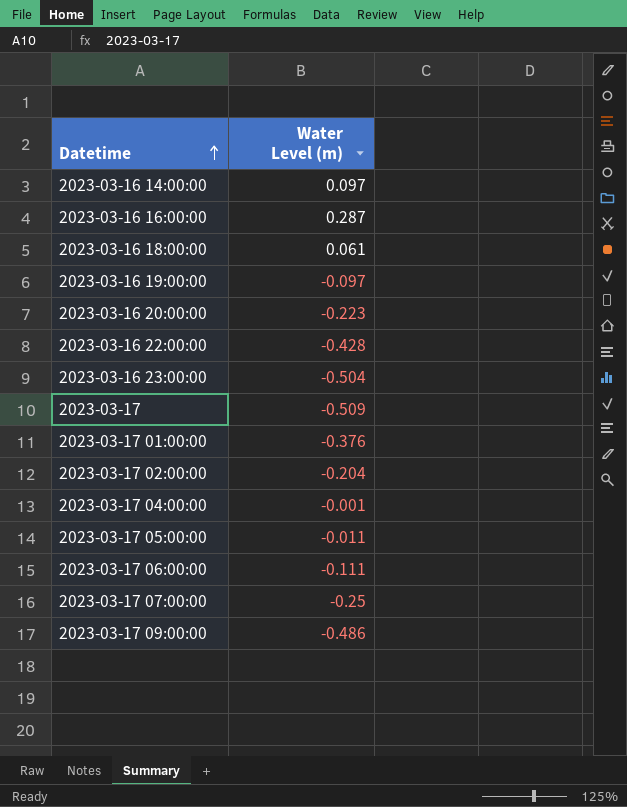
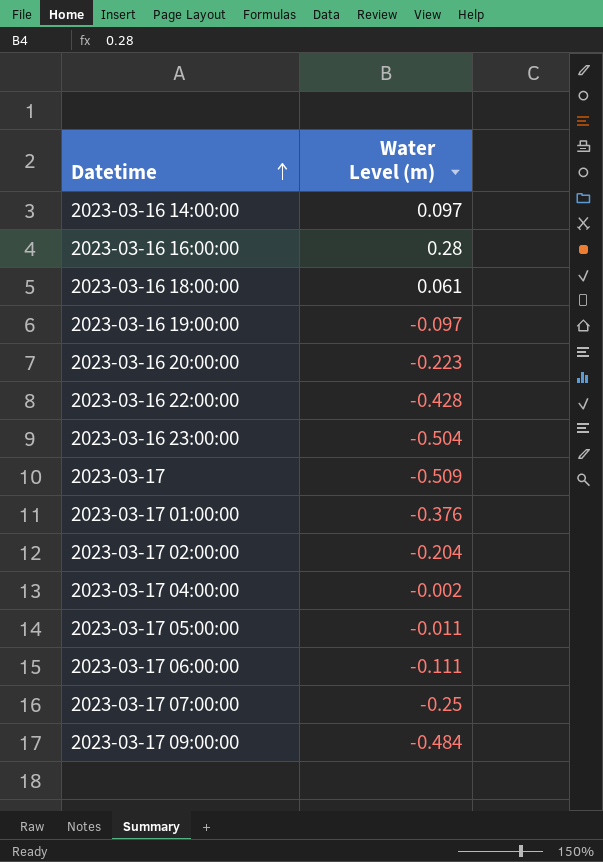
2023-03-16 16:00:00 | Water Level (m): 0.287 -> 0.28
2023-03-17 04:00:00 | Water Level (m): -0.001 -> -0.002
2023-03-17 09:00:00 | Water Level (m): -0.486 -> -0.484

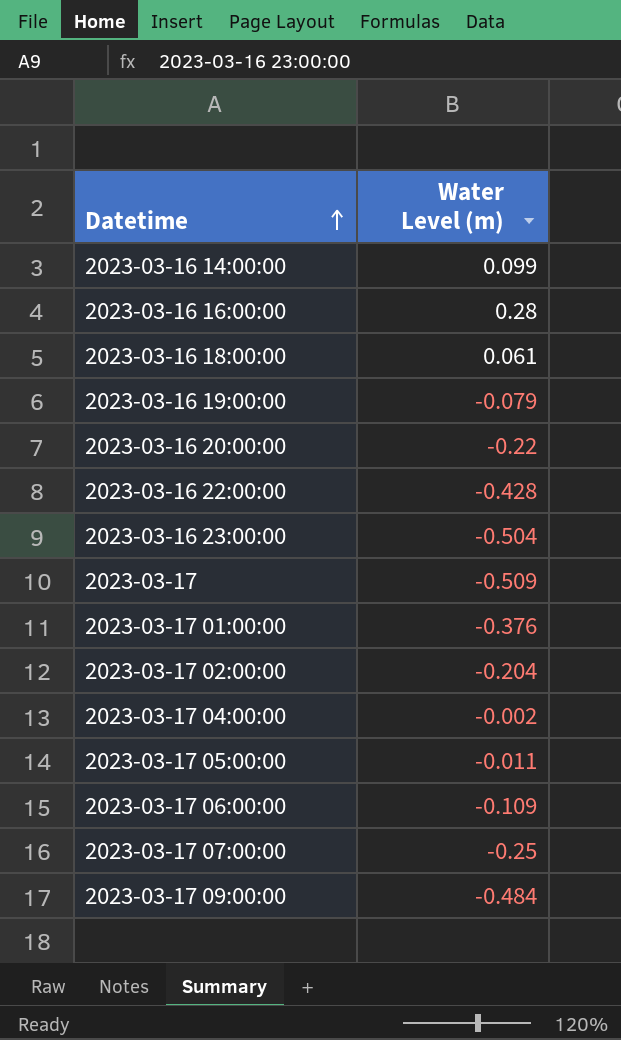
2023-03-16 14:00:00 | Water Level (m): 0.097 -> 0.099
2023-03-16 19:00:00 | Water Level (m): -0.097 -> -0.079
2023-03-16 20:00:00 | Water Level (m): -0.223 -> -0.22
2023-03-17 06:00:00 | Water Level (m): -0.111 -> -0.109

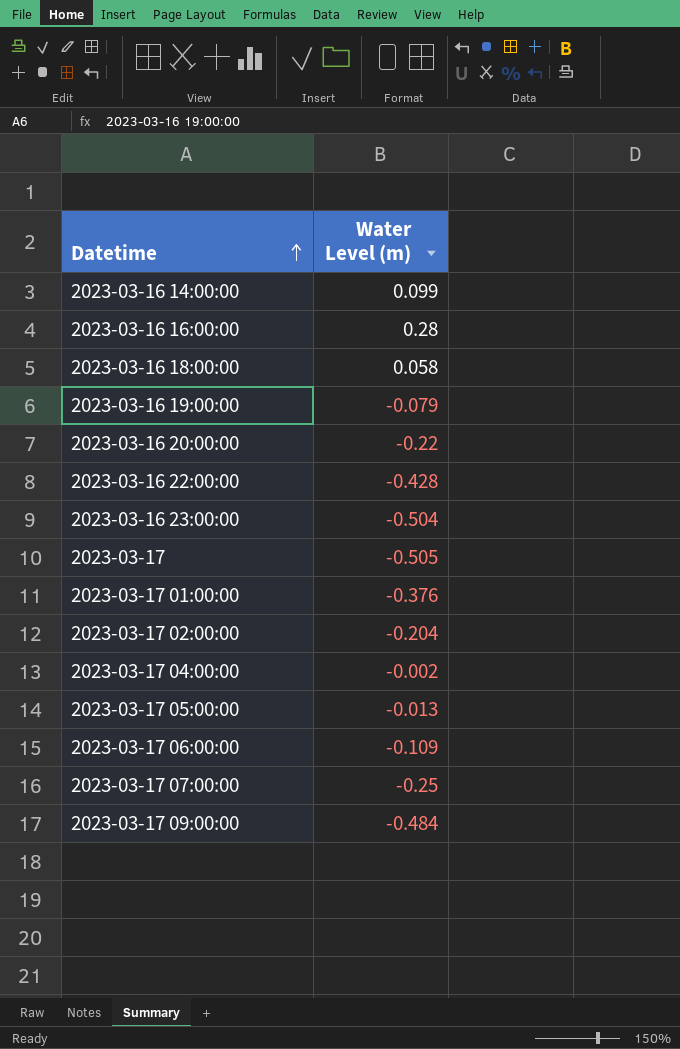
2023-03-16 18:00:00 | Water Level (m): 0.061 -> 0.058
2023-03-17 | Water Level (m): -0.509 -> -0.505
2023-03-17 05:00:00 | Water Level (m): -0.011 -> -0.013

